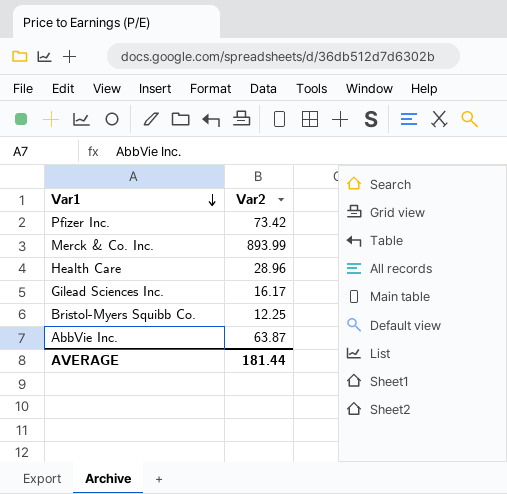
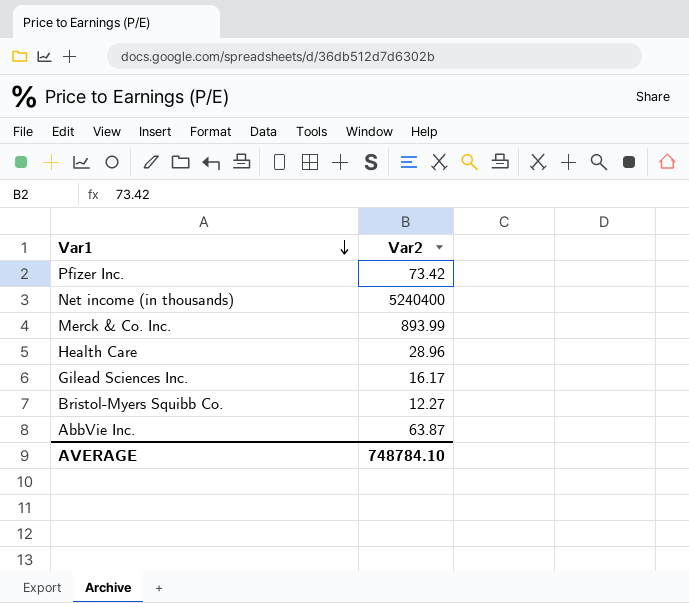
row Net income (in thousands): none -> 5240400
Bristol-Myers Squibb Co. | Var2: 12.25 -> 12.27
AVERAGE | Var2: 181.44 -> 748784.10

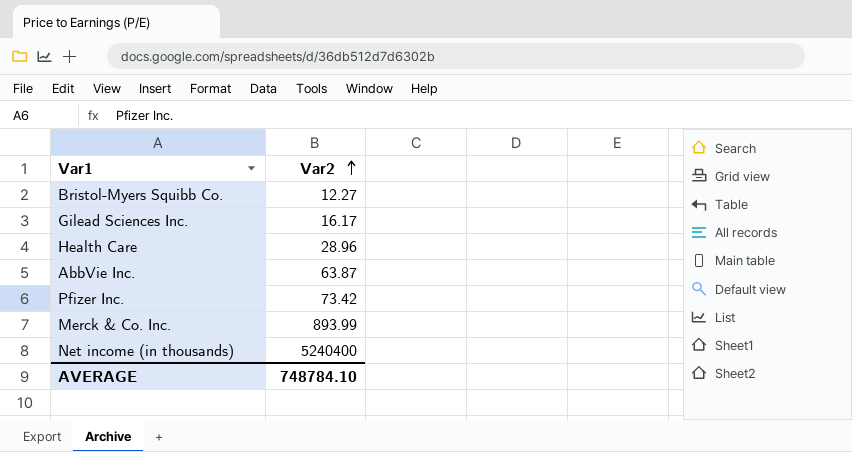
row order: Var1 descending -> Var2 ascending

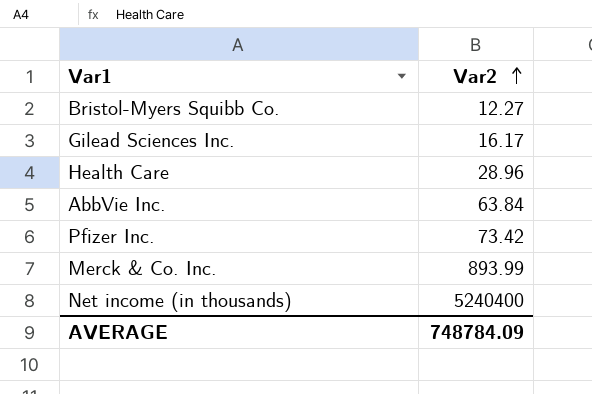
AbbVie Inc. | Var2: 63.87 -> 63.84
AVERAGE | Var2: 748784.10 -> 748784.09

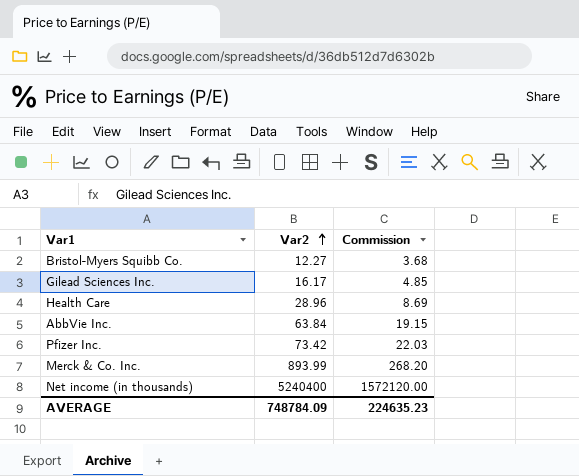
column Commission | formula: none -> [Var2] * 0.3

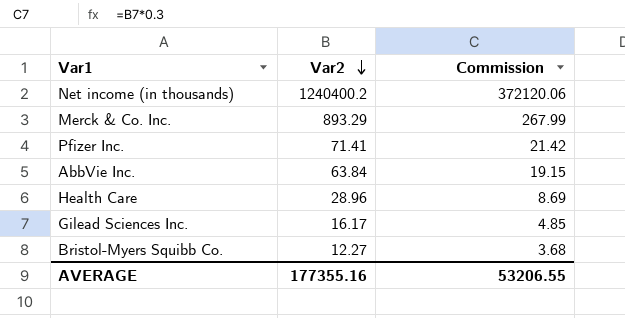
row order: Var2 ascending -> Var2 descending
Net income (in thousands) | Var2: 5240400 -> 1240400.2
Net income (in thousands) | Commission: 1572120.00 -> 372120.06
Merck & Co. Inc. | Var2: 893.99 -> 893.29
Merck & Co. Inc. | Commission: 268.20 -> 267.99
Pfizer Inc. | Var2: 73.42 -> 71.41
Pfizer Inc. | Commission: 22.03 -> 21.42
AVERAGE | Var2: 748784.09 -> 177355.16
AVERAGE | Commission: 224635.23 -> 53206.55

